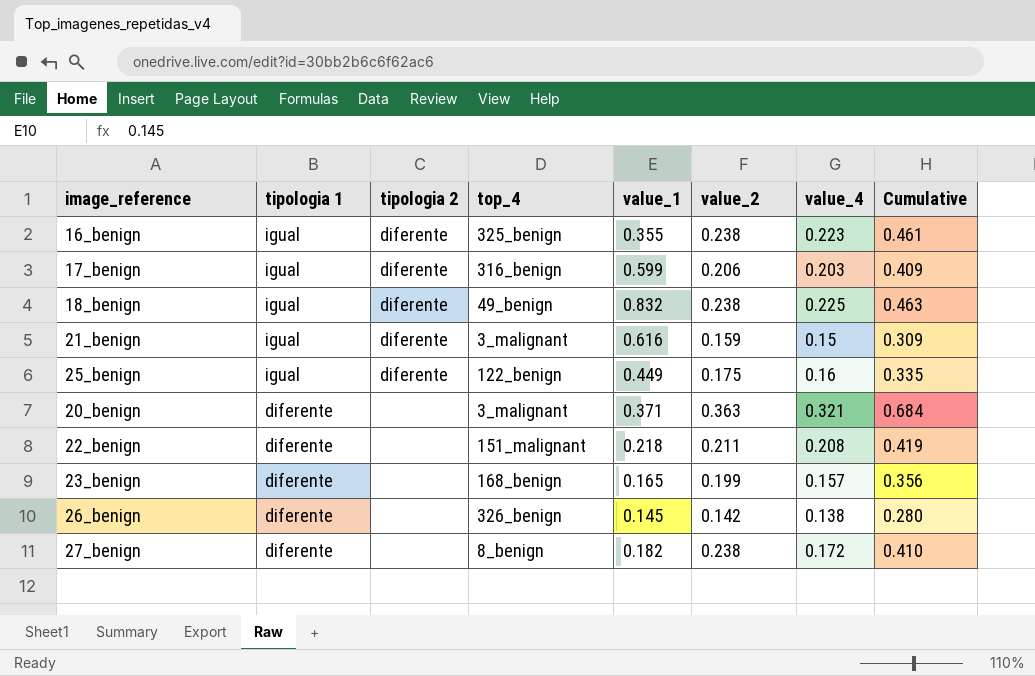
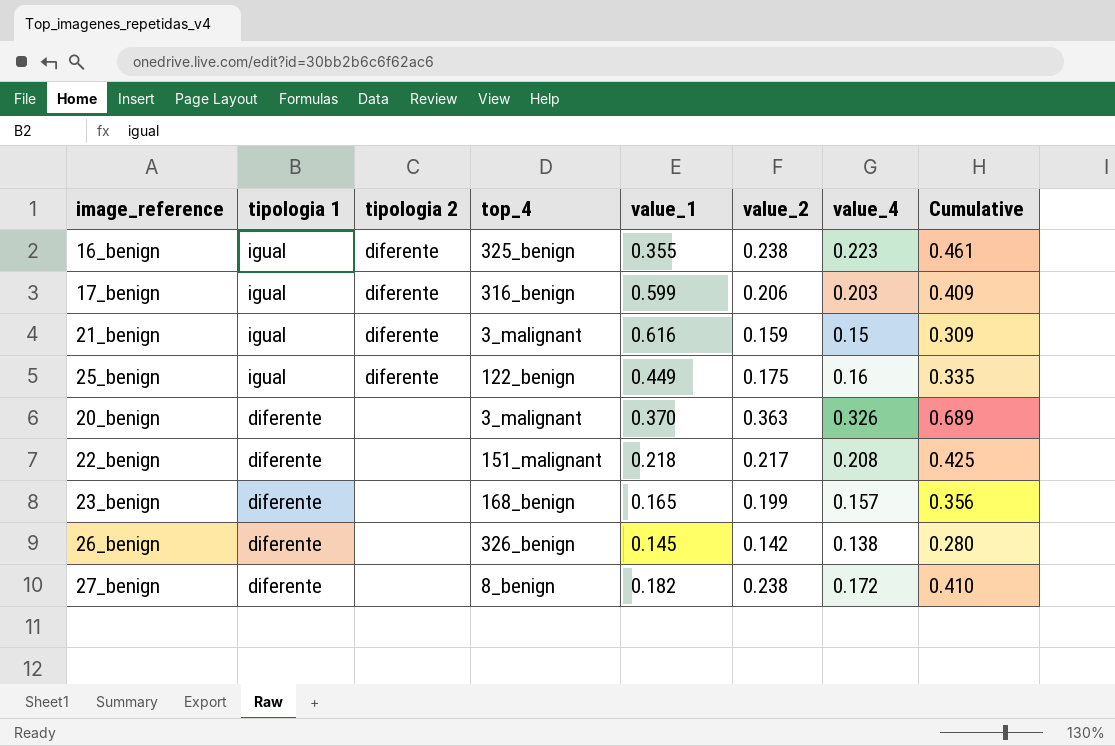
row 18_benign: igual | diferente | 49_benign | 0.832 | 0.238 | 0.225 | 0.463 -> none
20_benign | value_1: 0.371 -> 0.370
20_benign | value_4: 0.321 -> 0.326
20_benign | Cumulative: 0.684 -> 0.689
22_benign | value_2: 0.211 -> 0.217
22_benign | Cumulative: 0.419 -> 0.425

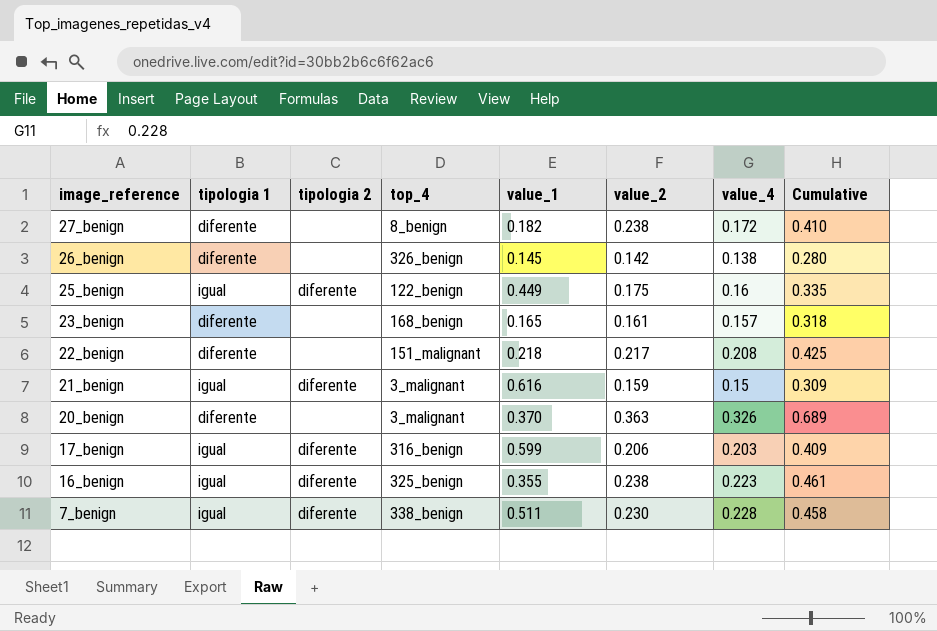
row order: tipologia 1 descending -> image_reference descending
23_benign | value_2: 0.199 -> 0.161
23_benign | Cumulative: 0.356 -> 0.318
row 7_benign: none -> igual | diferente | 338_benign | 0.511 | 0.230 | 0.228 | 0.458

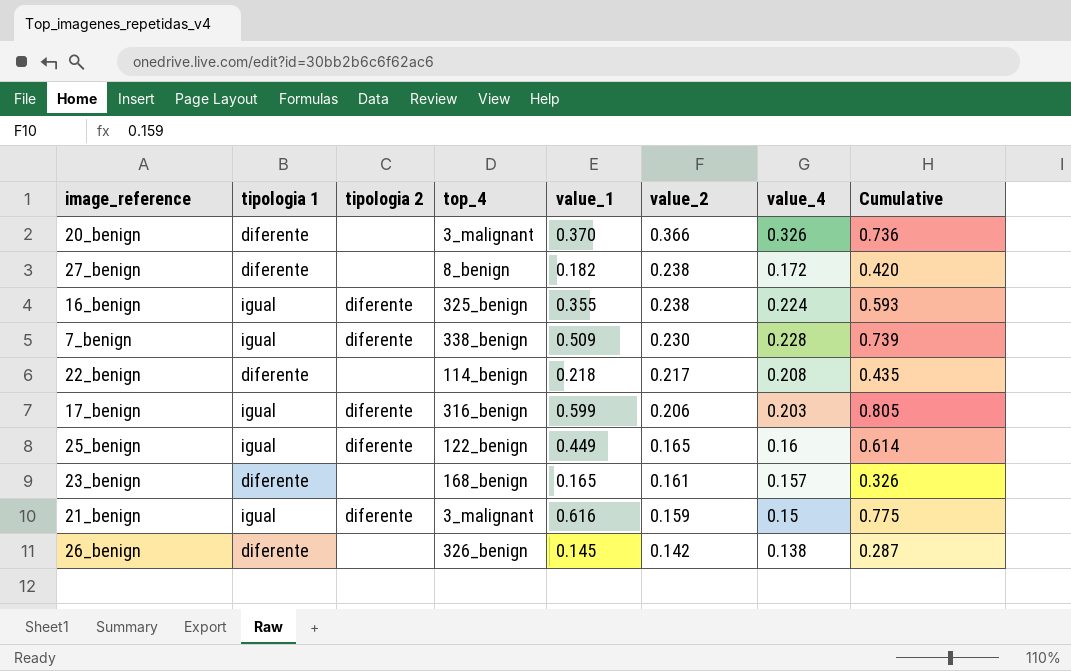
row order: image_reference descending -> value_2 descending
column Cumulative | formula: [value_2] + [value_4] -> [value_1] + [value_2]
20_benign | value_2: 0.363 -> 0.366
16_benign | value_4: 0.223 -> 0.224
7_benign | value_1: 0.511 -> 0.509
22_benign | top_4: 151_malignant -> 114_benign
25_benign | value_2: 0.175 -> 0.165

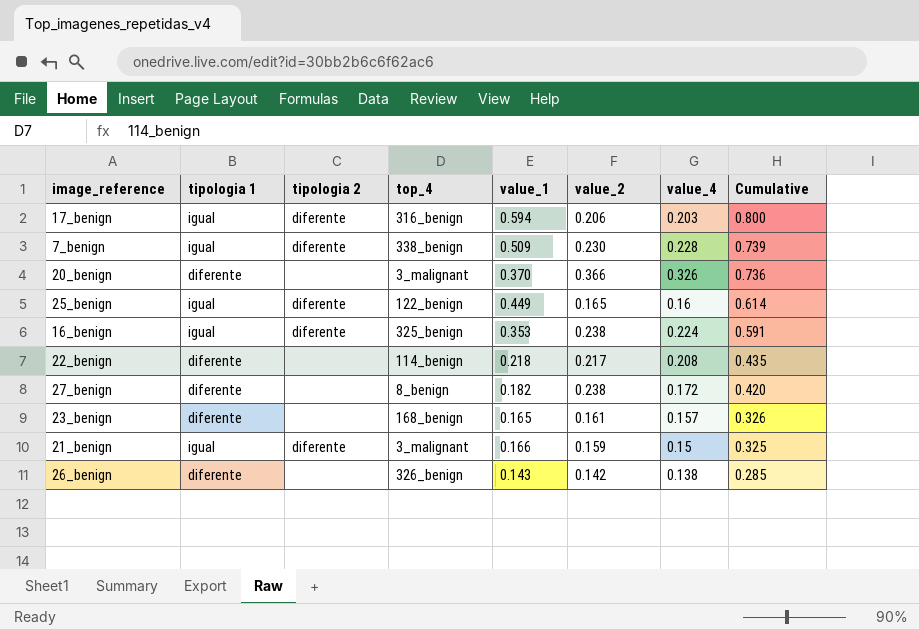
row order: value_2 descending -> Cumulative descending
17_benign | value_1: 0.599 -> 0.594
17_benign | Cumulative: 0.805 -> 0.800
16_benign | value_1: 0.355 -> 0.353
16_benign | Cumulative: 0.593 -> 0.591
21_benign | value_1: 0.616 -> 0.166
21_benign | Cumulative: 0.775 -> 0.325
26_benign | value_1: 0.145 -> 0.143
26_benign | Cumulative: 0.287 -> 0.285

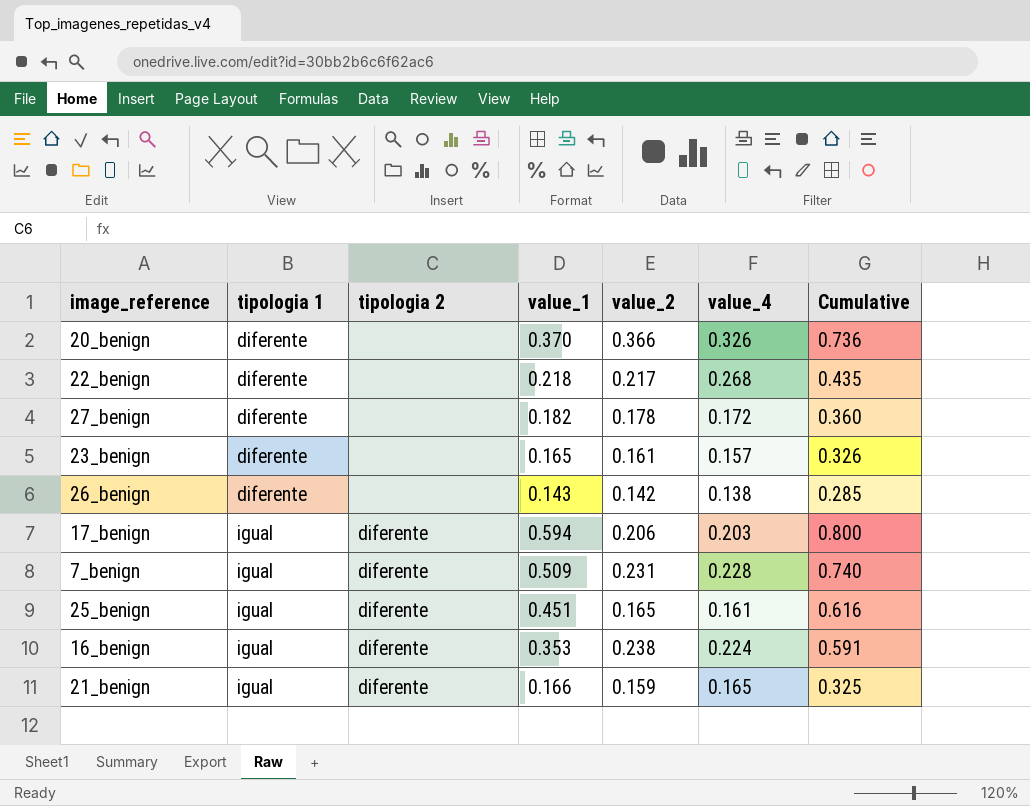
row order: Cumulative descending -> tipologia 1 ascending
column top_4 | position: 4 -> none
22_benign | value_4: 0.208 -> 0.268
27_benign | value_2: 0.238 -> 0.178
27_benign | Cumulative: 0.420 -> 0.360
7_benign | value_2: 0.230 -> 0.231
7_benign | Cumulative: 0.739 -> 0.740
25_benign | value_1: 0.449 -> 0.451
25_benign | value_4: 0.16 -> 0.161
25_benign | Cumulative: 0.614 -> 0.616
21_benign | value_4: 0.15 -> 0.165

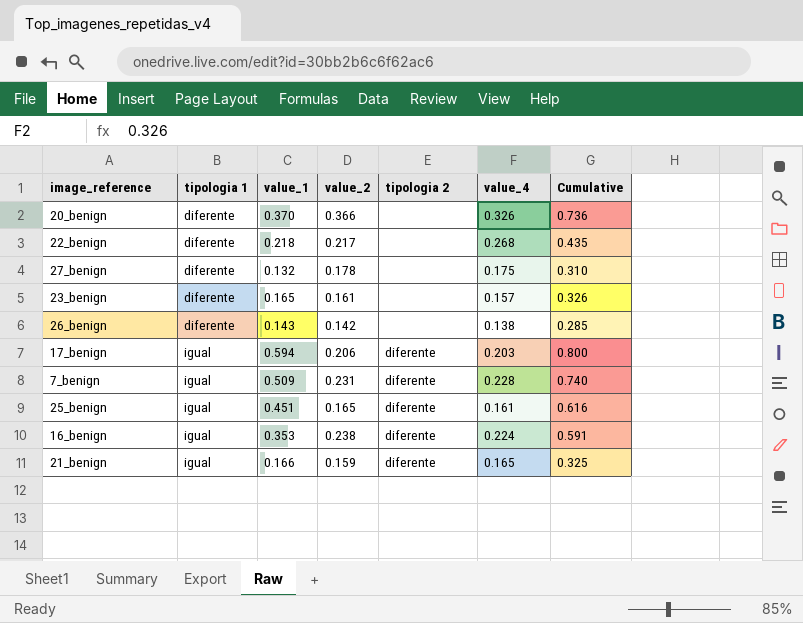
column tipologia 2 | position: 3 -> 5
27_benign | value_1: 0.182 -> 0.132
27_benign | value_4: 0.172 -> 0.175
27_benign | Cumulative: 0.360 -> 0.310

